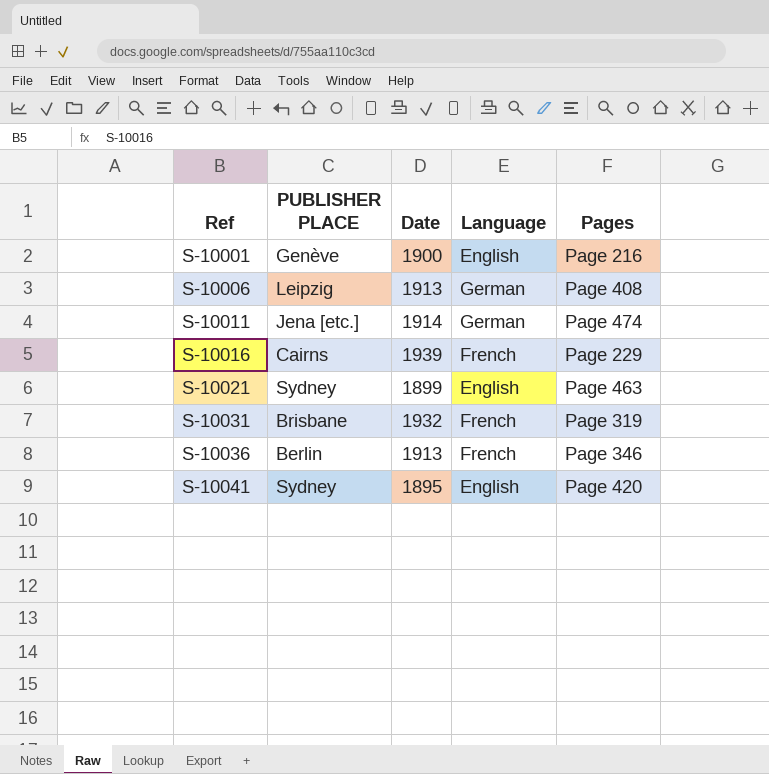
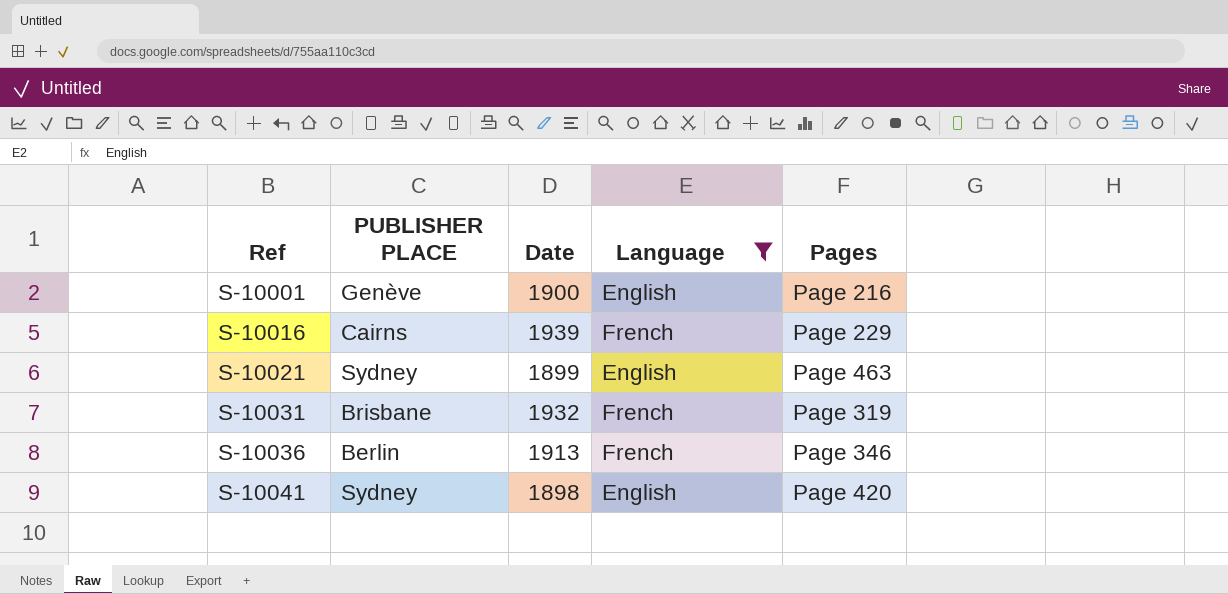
filter: none -> Language != German
S-10041 | Date: 1895 -> 1898

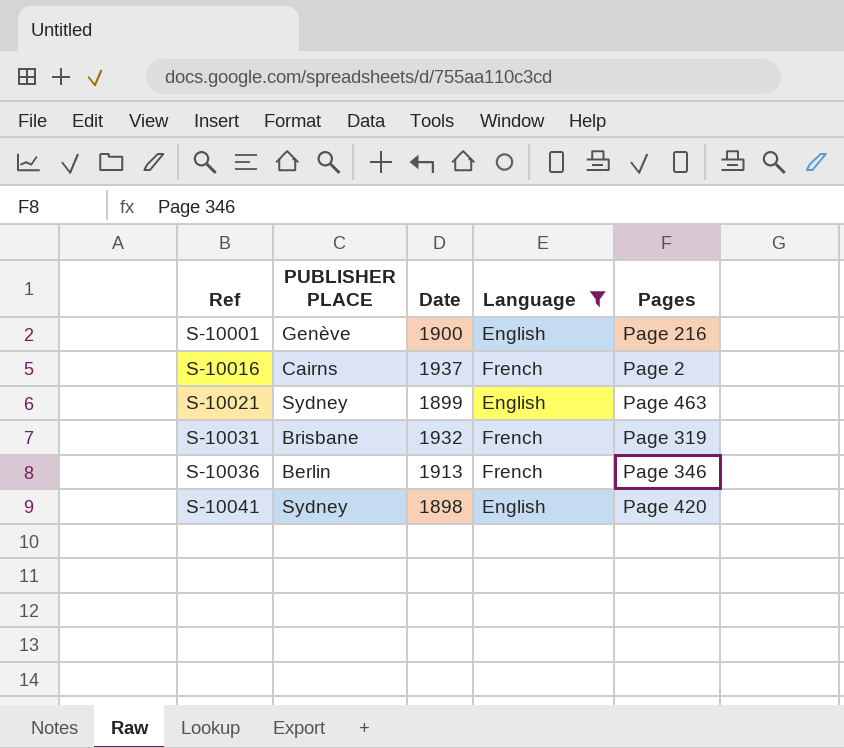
S-10016 | Date: 1939 -> 1937
S-10016 | Pages: Page 229 -> Page 2

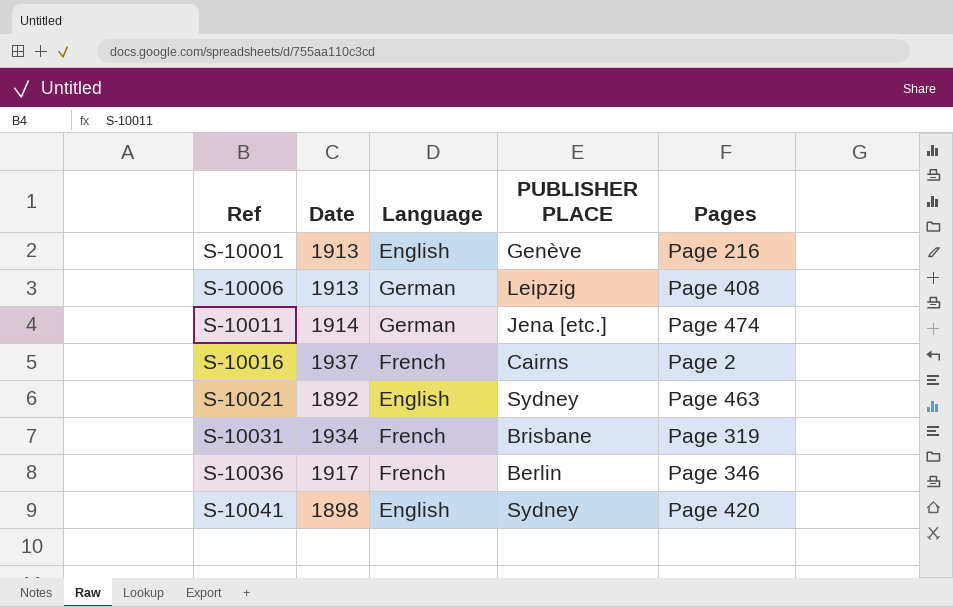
filter: Language != German -> none
column PUBLISHER PLACE | position: 2 -> 4
S-10001 | Date: 1900 -> 1913
S-10021 | Date: 1899 -> 1892
S-10031 | Date: 1932 -> 1934
S-10036 | Date: 1913 -> 1917

